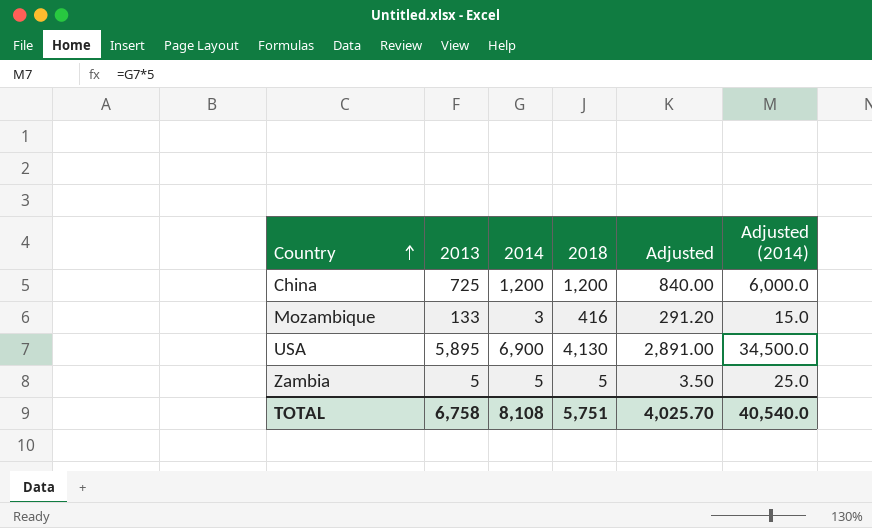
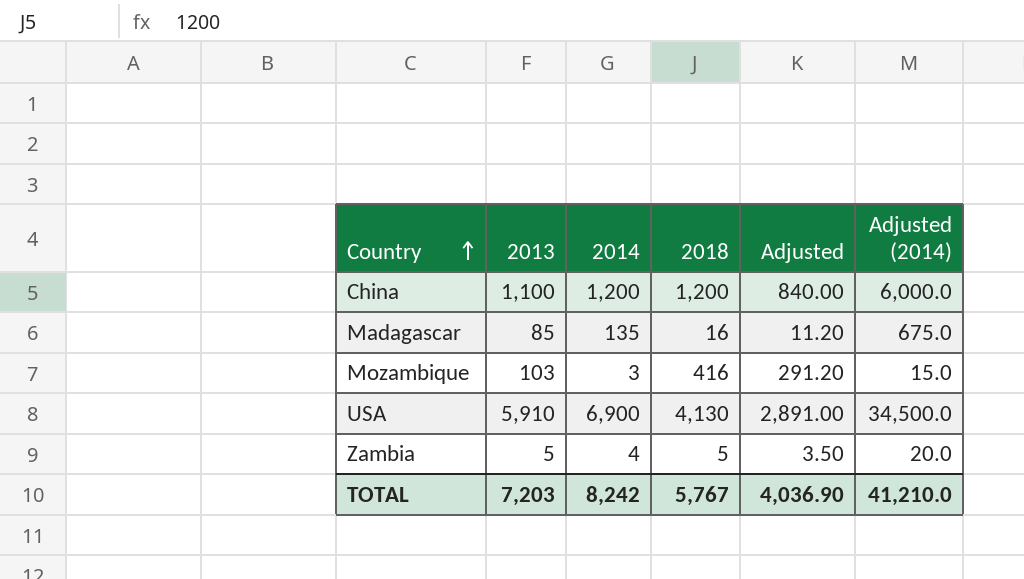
China | 2013: 725 -> 1,100
row Madagascar: none -> 85 | 135 | 16 | 11.20 | 675.0
Mozambique | 2013: 133 -> 103
USA | 2013: 5,895 -> 5,910
Zambia | 2014: 5 -> 4
Zambia | Adjusted (2014): 25.0 -> 20.0
TOTAL | 2013: 6,758 -> 7,203
TOTAL | 2014: 8,108 -> 8,242
TOTAL | 2018: 5,751 -> 5,767
TOTAL | Adjusted: 4,025.70 -> 4,036.90
TOTAL | Adjusted (2014): 40,540.0 -> 41,210.0

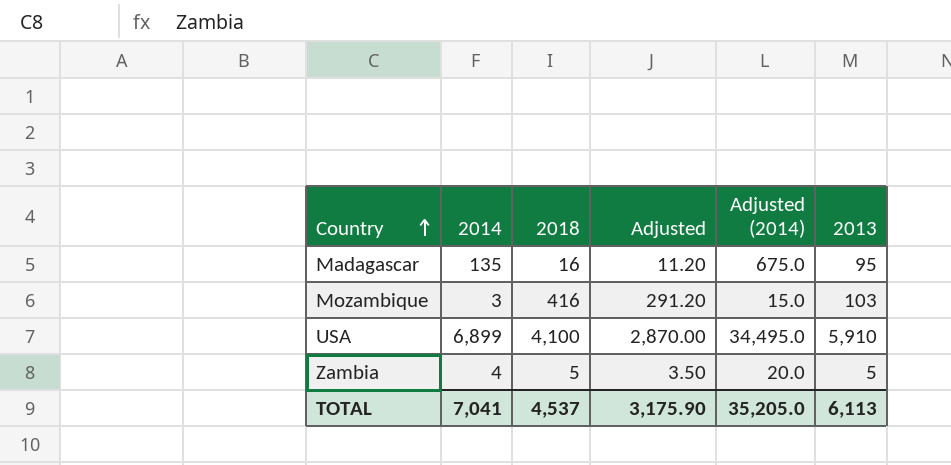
column 2013 | position: 2 -> 6
row China: 1,100 | 1,200 | 1,200 | 840.00 | 6,000.0 -> none
Madagascar | 2013: 85 -> 95
USA | 2014: 6,900 -> 6,899
USA | 2018: 4,130 -> 4,100
USA | Adjusted: 2,891.00 -> 2,870.00
USA | Adjusted (2014): 34,500.0 -> 34,495.0
TOTAL | 2014: 8,242 -> 7,041
TOTAL | 2018: 5,767 -> 4,537
TOTAL | Adjusted: 4,036.90 -> 3,175.90
TOTAL | Adjusted (2014): 41,210.0 -> 35,205.0
TOTAL | 2013: 7,203 -> 6,113

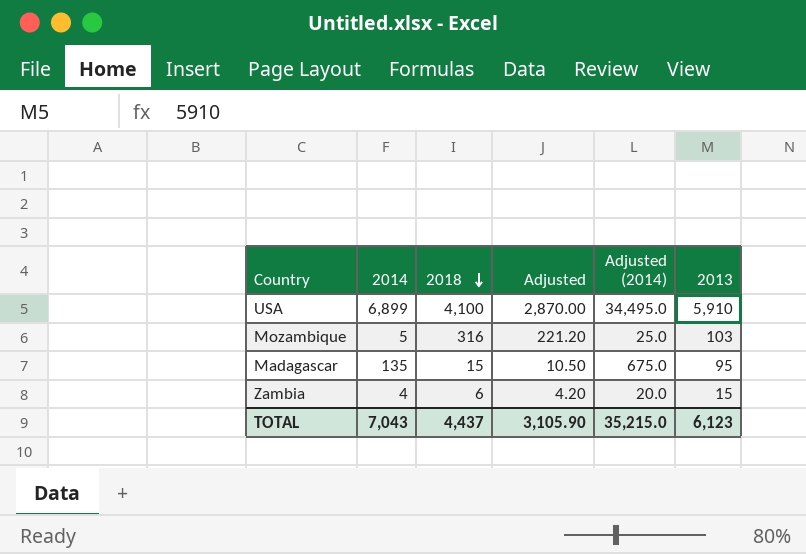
row order: Country ascending -> 2018 descending
Mozambique | 2014: 3 -> 5
Mozambique | 2018: 416 -> 316
Mozambique | Adjusted: 291.20 -> 221.20
Mozambique | Adjusted (2014): 15.0 -> 25.0
Madagascar | 2018: 16 -> 15
Madagascar | Adjusted: 11.20 -> 10.50
Zambia | 2018: 5 -> 6
Zambia | Adjusted: 3.50 -> 4.20
Zambia | 2013: 5 -> 15
TOTAL | 2014: 7,041 -> 7,043
TOTAL | 2018: 4,537 -> 4,437
TOTAL | Adjusted: 3,175.90 -> 3,105.90
TOTAL | Adjusted (2014): 35,205.0 -> 35,215.0
TOTAL | 2013: 6,113 -> 6,123

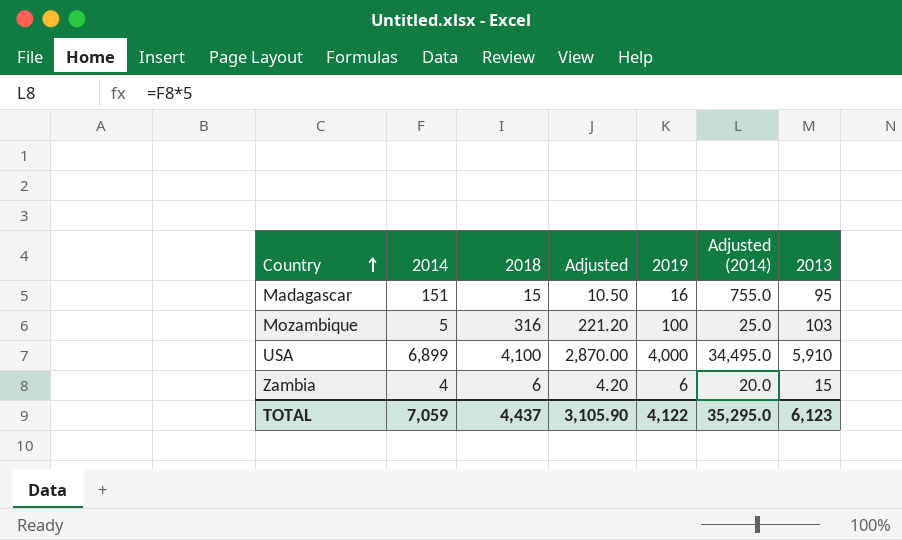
row order: 2018 descending -> Country ascending
column 2019 | position: none -> 5
Madagascar | 2014: 135 -> 151
Madagascar | Adjusted (2014): 675.0 -> 755.0
TOTAL | 2014: 7,043 -> 7,059
TOTAL | Adjusted (2014): 35,215.0 -> 35,295.0

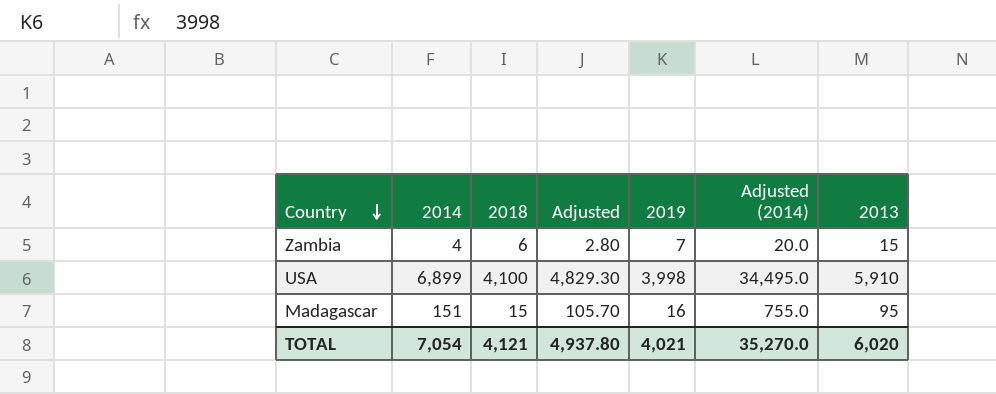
row order: Country ascending -> Country descending
column Adjusted | formula: [2018] * 0.7 -> [2014] * 0.7
row Mozambique: 5 | 316 | 221.20 | 100 | 25.0 | 103 -> none
Zambia | 2019: 6 -> 7
USA | 2019: 4,000 -> 3,998
TOTAL | 2014: 7,059 -> 7,054
TOTAL | 2018: 4,437 -> 4,121
TOTAL | Adjusted: 3,105.90 -> 4,937.80
TOTAL | 2019: 4,122 -> 4,021
TOTAL | Adjusted (2014): 35,295.0 -> 35,270.0
TOTAL | 2013: 6,123 -> 6,020

